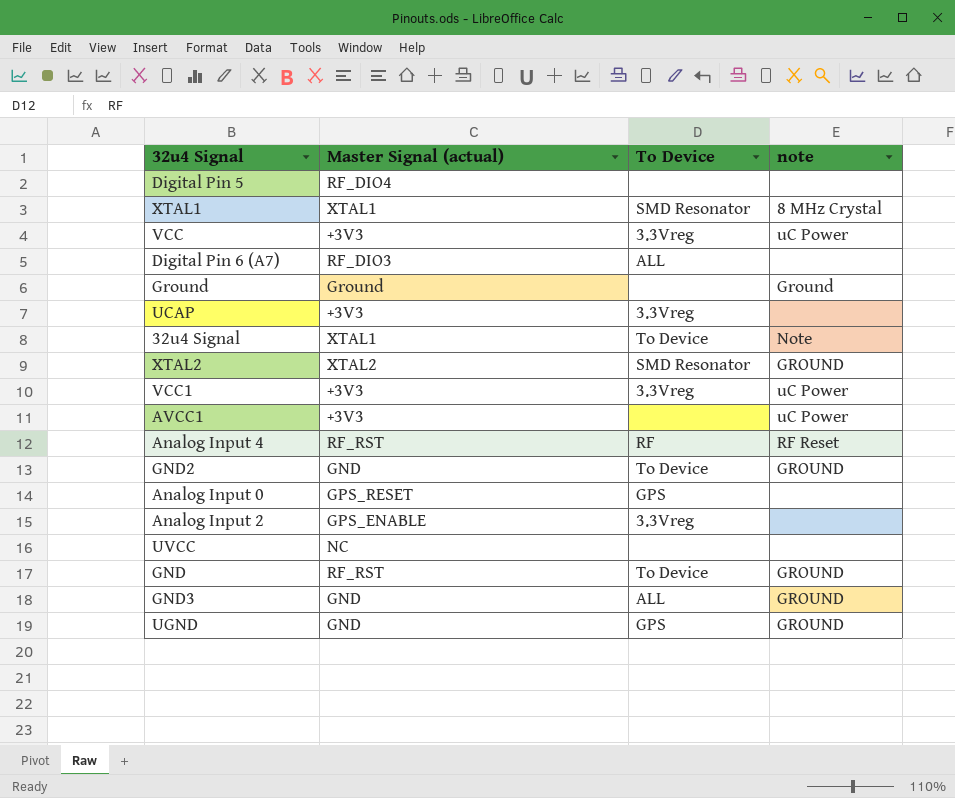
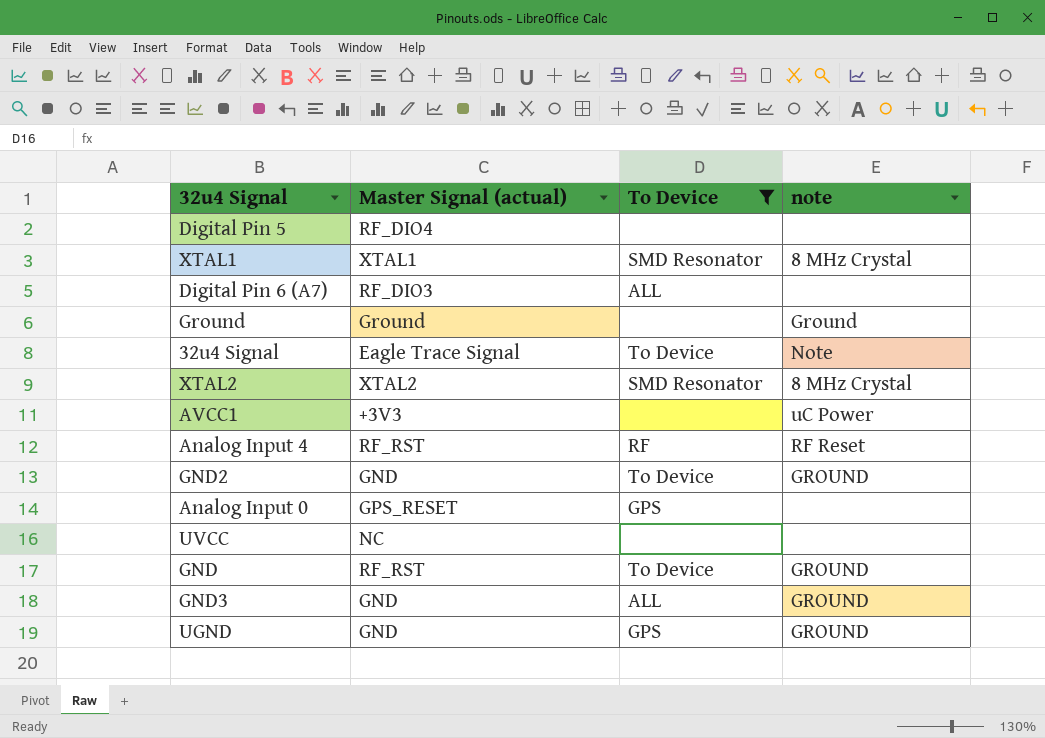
filter: none -> To Device != 3.3Vreg
32u4 Signal | Master Signal (actual): XTAL1 -> Eagle Trace Signal
XTAL2 | note: GROUND -> 8 MHz Crystal

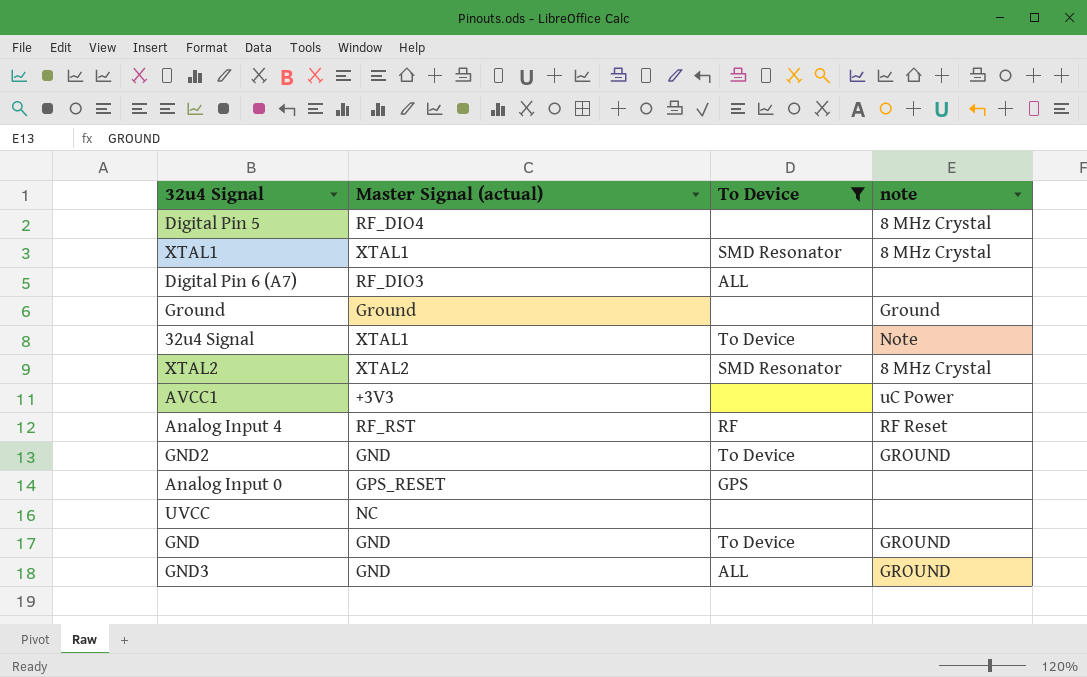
row UGND: GND | GPS | GROUND -> none
Digital Pin 5 | note: none -> 8 MHz Crystal
32u4 Signal | Master Signal (actual): Eagle Trace Signal -> XTAL1
GND | Master Signal (actual): RF_RST -> GND

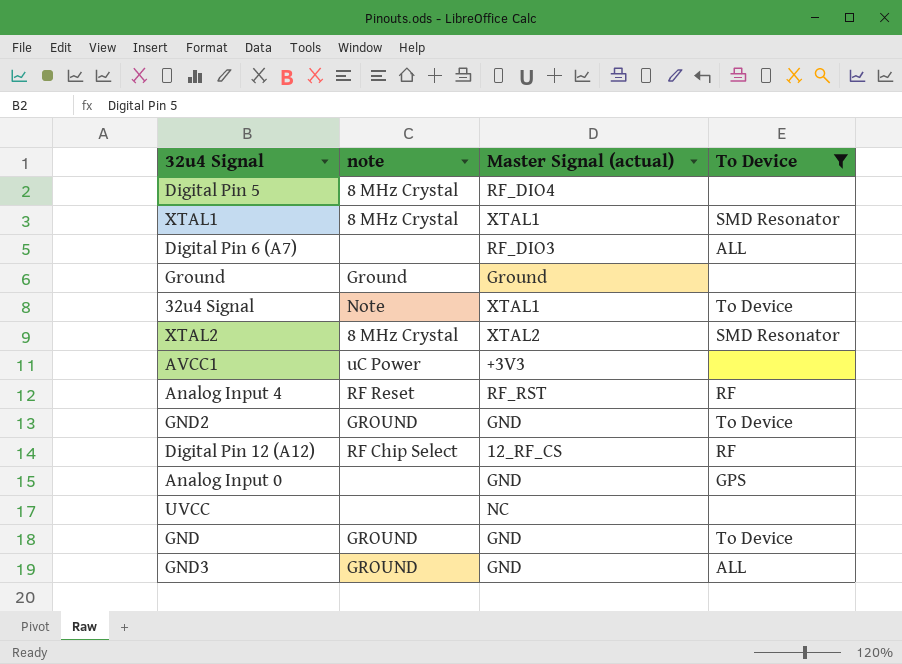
column note | position: 4 -> 2
row Digital Pin 12 (A12): none -> RF Chip Select | 12_RF_CS | RF
Analog Input 0 | Master Signal (actual): GPS_RESET -> GND

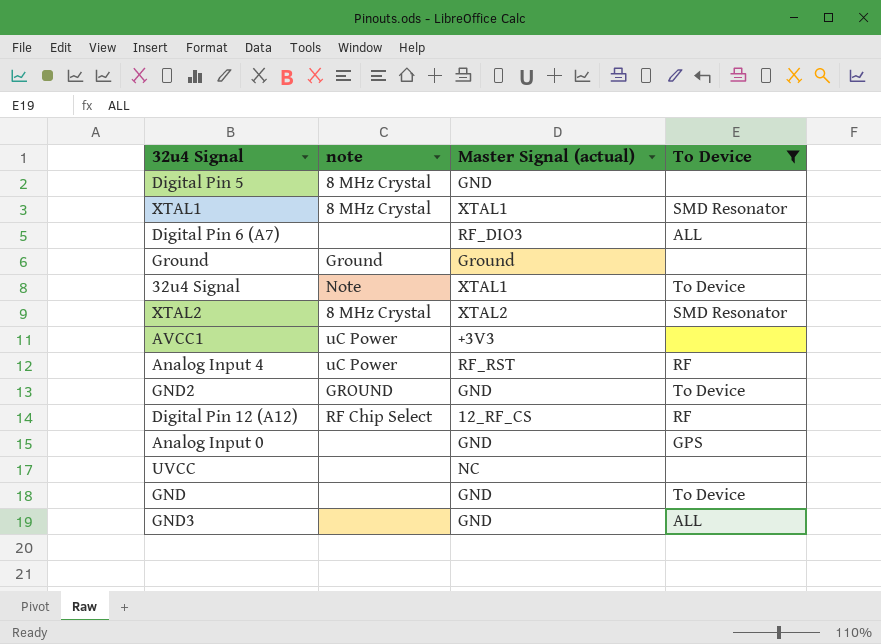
Digital Pin 5 | Master Signal (actual): RF_DIO4 -> GND
Analog Input 4 | note: RF Reset -> uC Power
GND | note: GROUND -> none
GND3 | note: GROUND -> none

